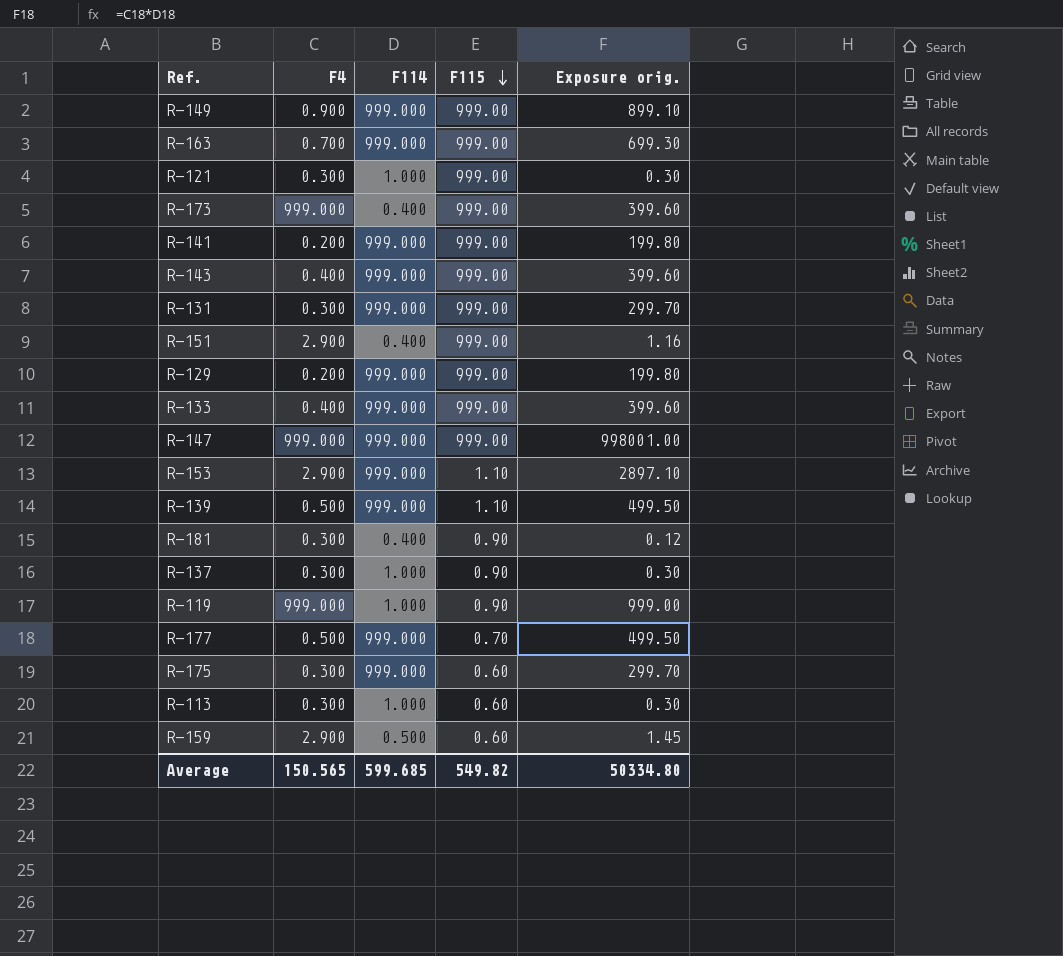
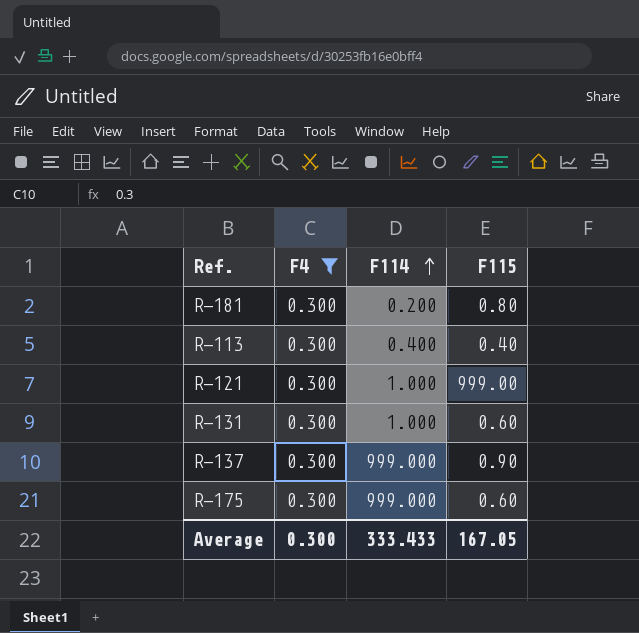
filter: none -> F4 = 0.300
row order: F115 descending -> F114 ascending
column Exposure orig. | formula: [F4] * [F114] -> none
R-181 | F114: 0.400 -> 0.200
R-181 | F115: 0.90 -> 0.80
R-113 | F114: 1.000 -> 0.400
R-113 | F115: 0.60 -> 0.40
R-131 | F114: 999.000 -> 1.000
R-131 | F115: 999.00 -> 0.60
R-137 | F114: 1.000 -> 999.000
Average | F4: 150.565 -> 0.300
Average | F114: 599.685 -> 333.433
Average | F115: 549.82 -> 167.05

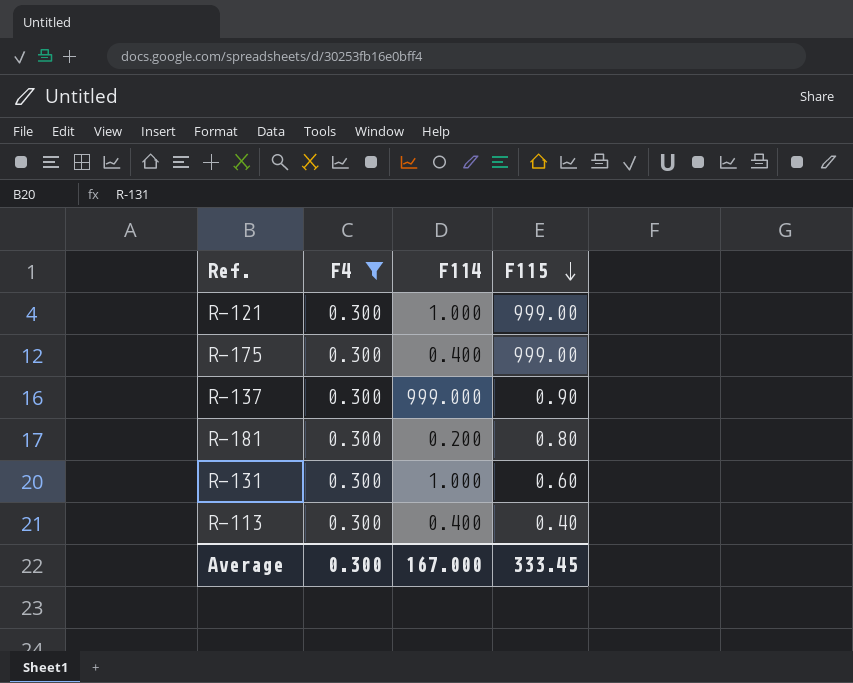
row order: F114 ascending -> F115 descending
R-175 | F114: 999.000 -> 0.400
R-175 | F115: 0.60 -> 999.00
Average | F114: 333.433 -> 167.000
Average | F115: 167.05 -> 333.45

